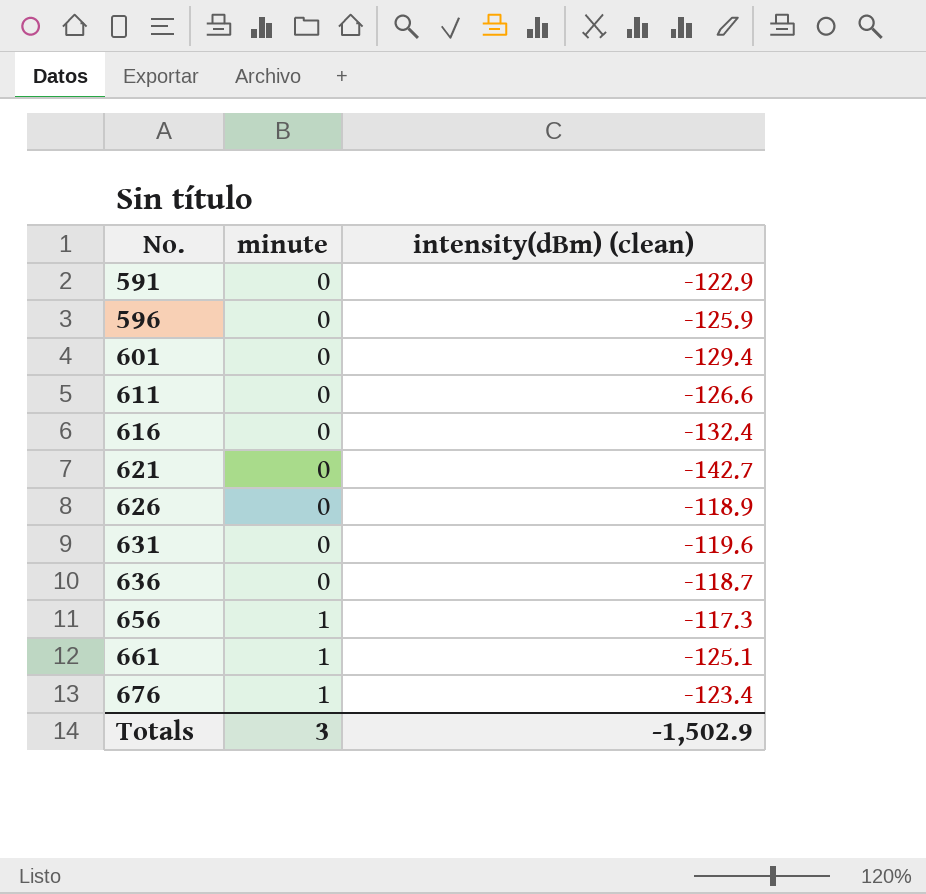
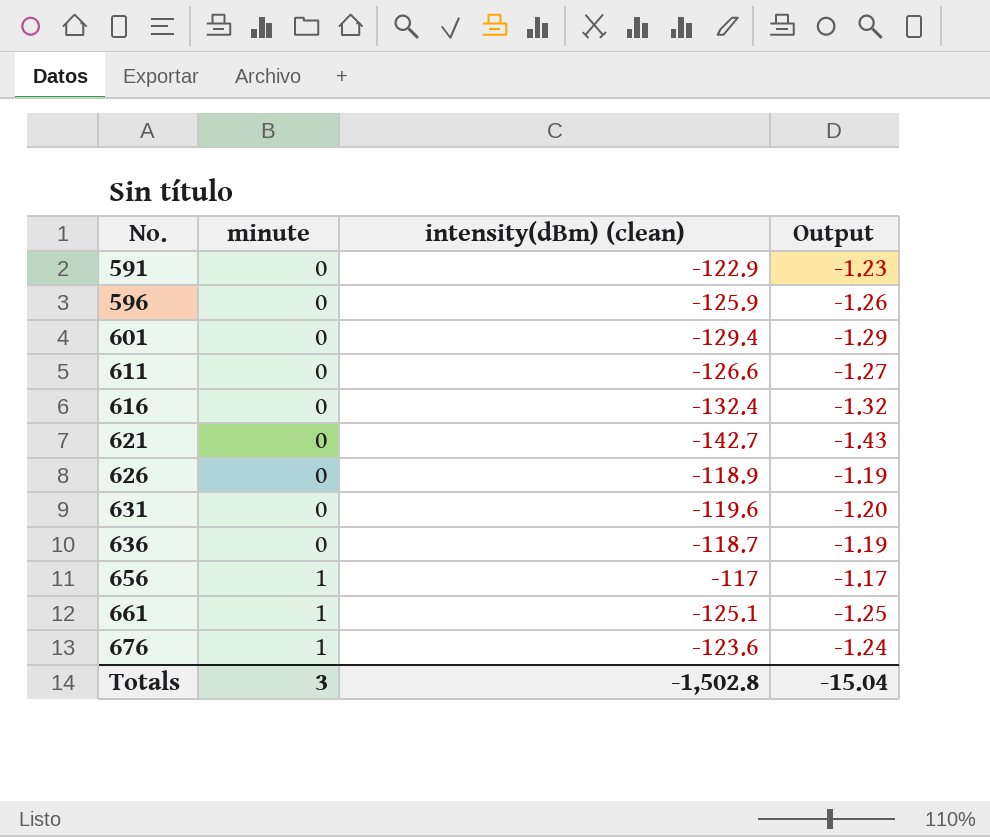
column Output | formula: none -> [intensity(dBm) (clean)] * 0.01
656 | intensity(dBm) (clean): -117.3 -> -117
676 | intensity(dBm) (clean): -123.4 -> -123.6
Totals | intensity(dBm) (clean): -1,502.9 -> -1,502.8

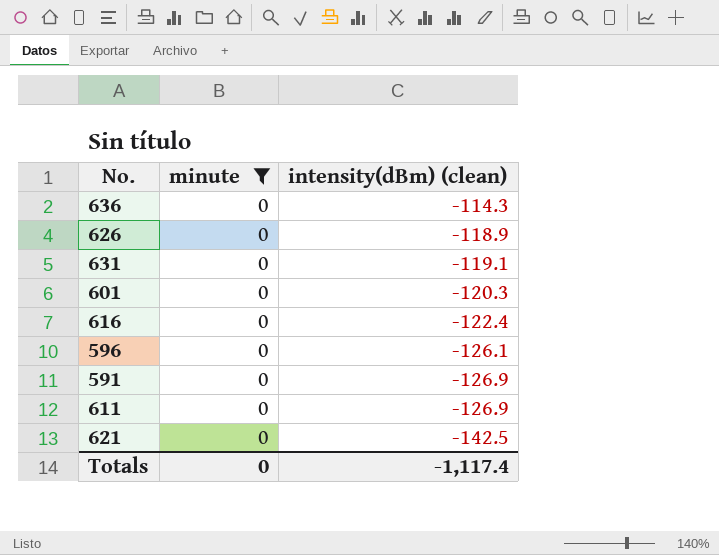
filter: none -> minute = 0
row order: No. ascending -> intensity(dBm) (clean) descending
column Output | formula: [intensity(dBm) (clean)] * 0.01 -> none
636 | intensity(dBm) (clean): -118.7 -> -114.3
631 | intensity(dBm) (clean): -119.6 -> -119.1
601 | intensity(dBm) (clean): -129.4 -> -120.3
616 | intensity(dBm) (clean): -132.4 -> -122.4
596 | intensity(dBm) (clean): -125.9 -> -126.1
591 | intensity(dBm) (clean): -122.9 -> -126.9
611 | intensity(dBm) (clean): -126.6 -> -126.9
621 | intensity(dBm) (clean): -142.7 -> -142.5
Totals | minute: 3 -> 0
Totals | intensity(dBm) (clean): -1,502.8 -> -1,117.4

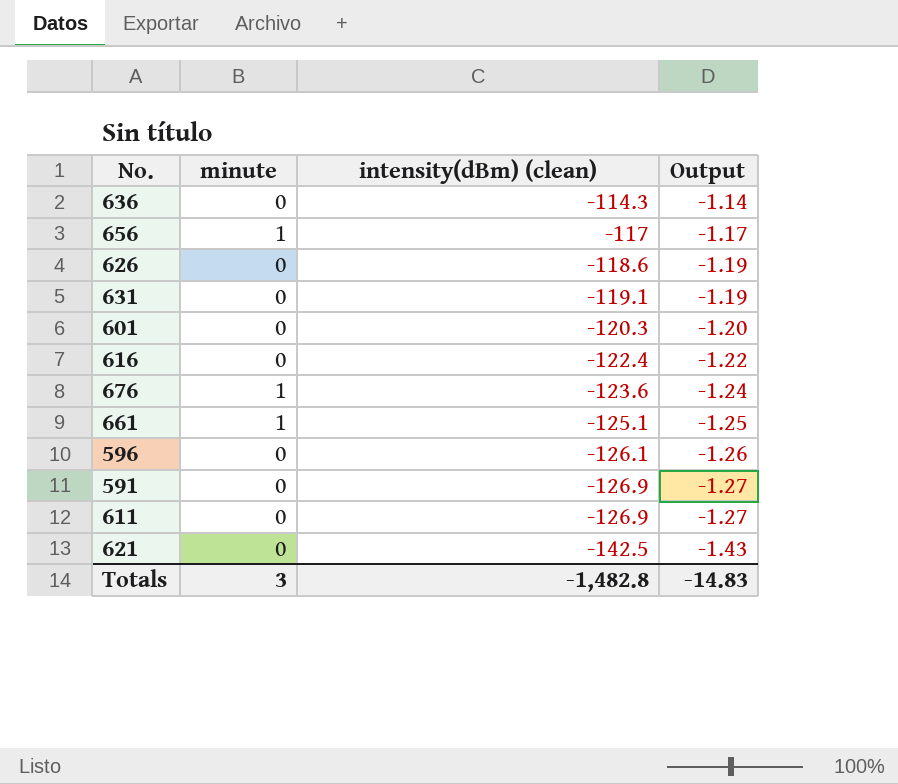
filter: minute = 0 -> none
column Output | formula: none -> [intensity(dBm) (clean)] * 0.01
626 | intensity(dBm) (clean): -118.9 -> -118.6
Totals | minute: 0 -> 3
Totals | intensity(dBm) (clean): -1,117.4 -> -1,482.8

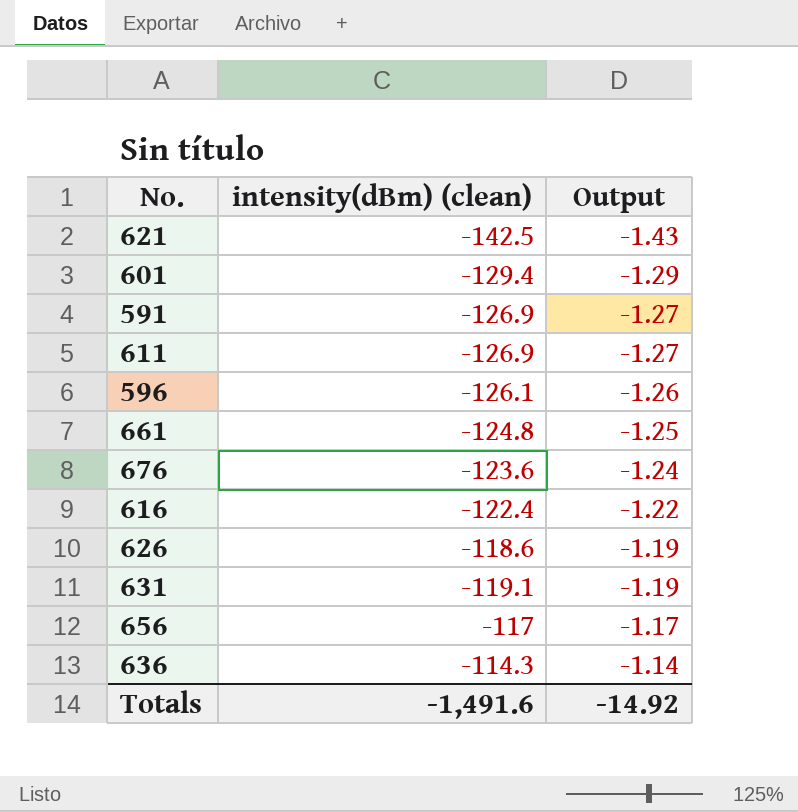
row order: intensity(dBm) (clean) descending -> Output ascending
column minute | position: 2 -> none
601 | intensity(dBm) (clean): -120.3 -> -129.4
601 | Output: -1.20 -> -1.29
661 | intensity(dBm) (clean): -125.1 -> -124.8
Totals | intensity(dBm) (clean): -1,482.8 -> -1,491.6
Totals | Output: -14.83 -> -14.92

